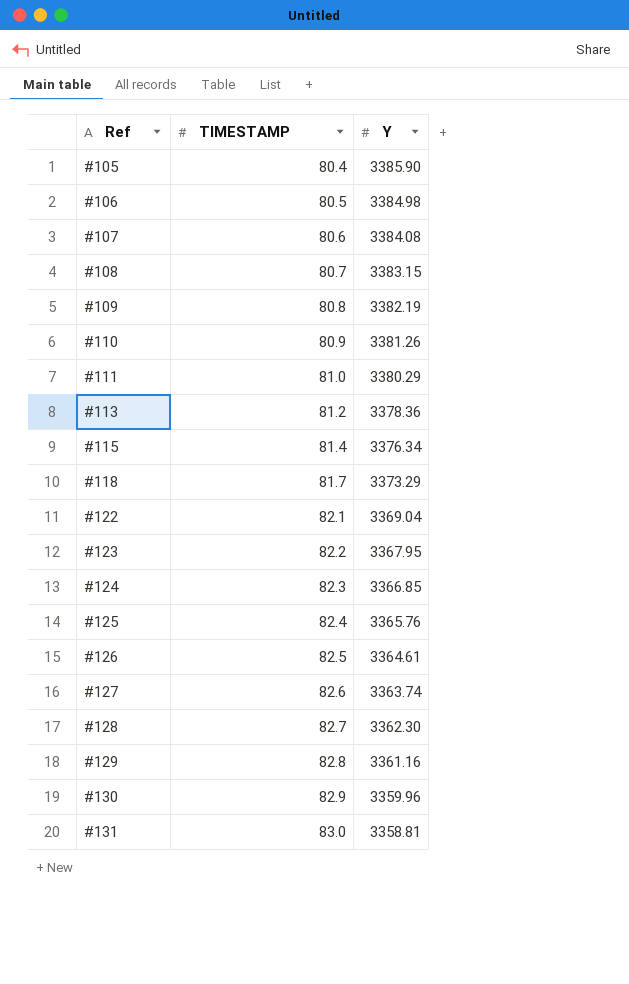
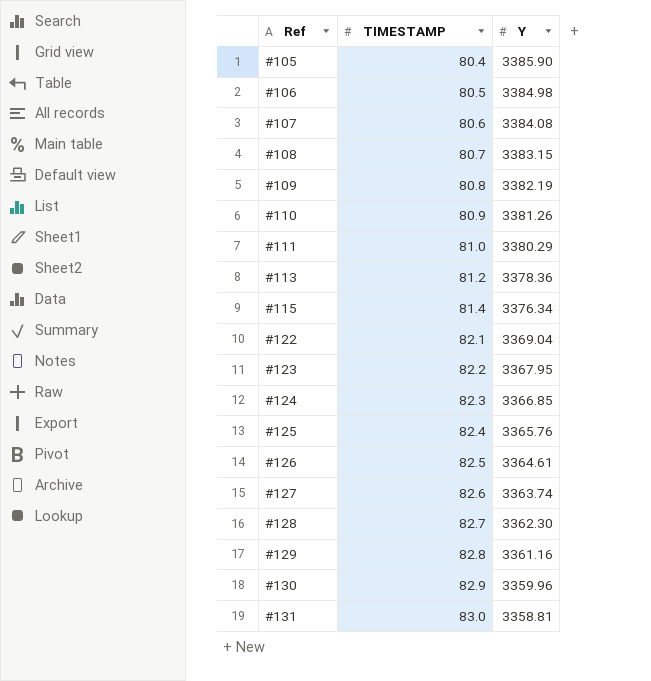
row #118: 81.7 | 3373.29 -> none

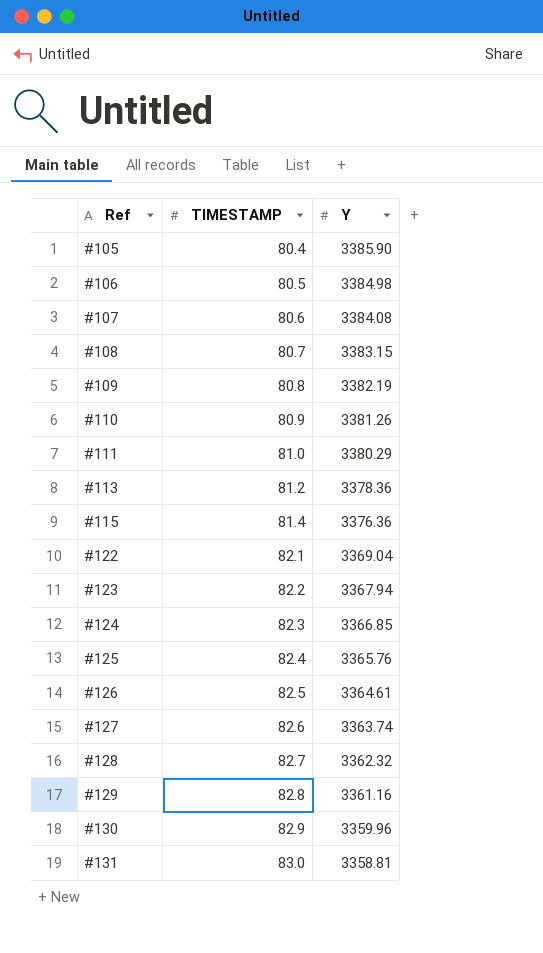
#115 | Y: 3376.34 -> 3376.36
#123 | Y: 3367.95 -> 3367.94
#128 | Y: 3362.30 -> 3362.32

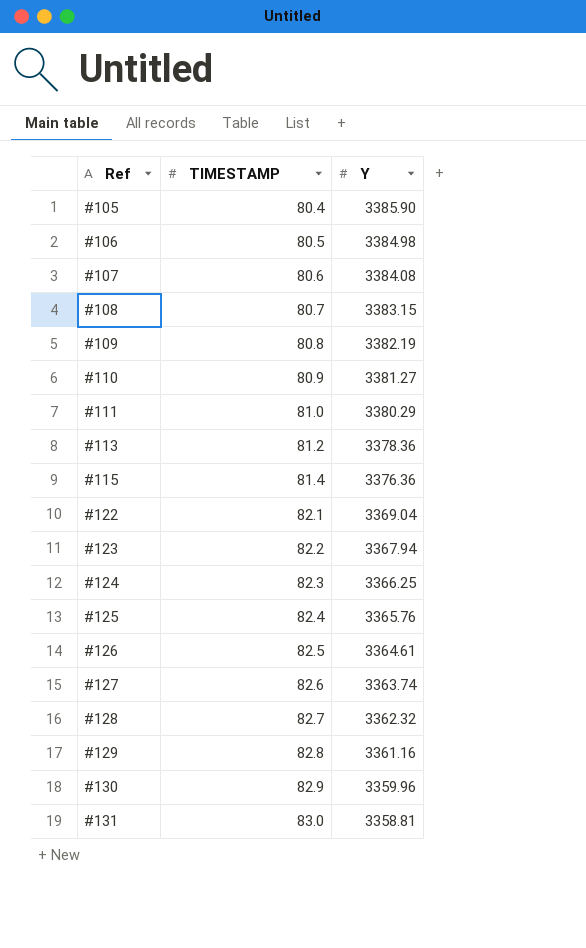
#110 | Y: 3381.26 -> 3381.27
#124 | Y: 3366.85 -> 3366.25

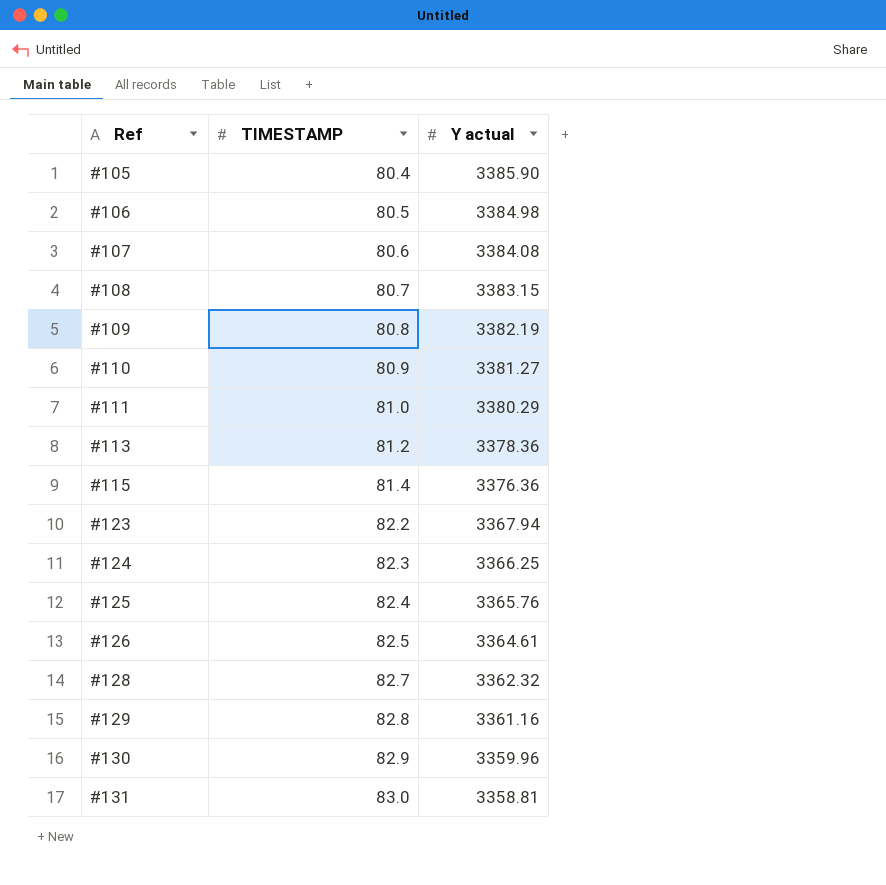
column name: Y -> Y actual
row #122: 82.1 | 3369.04 -> none
row #127: 82.6 | 3363.74 -> none

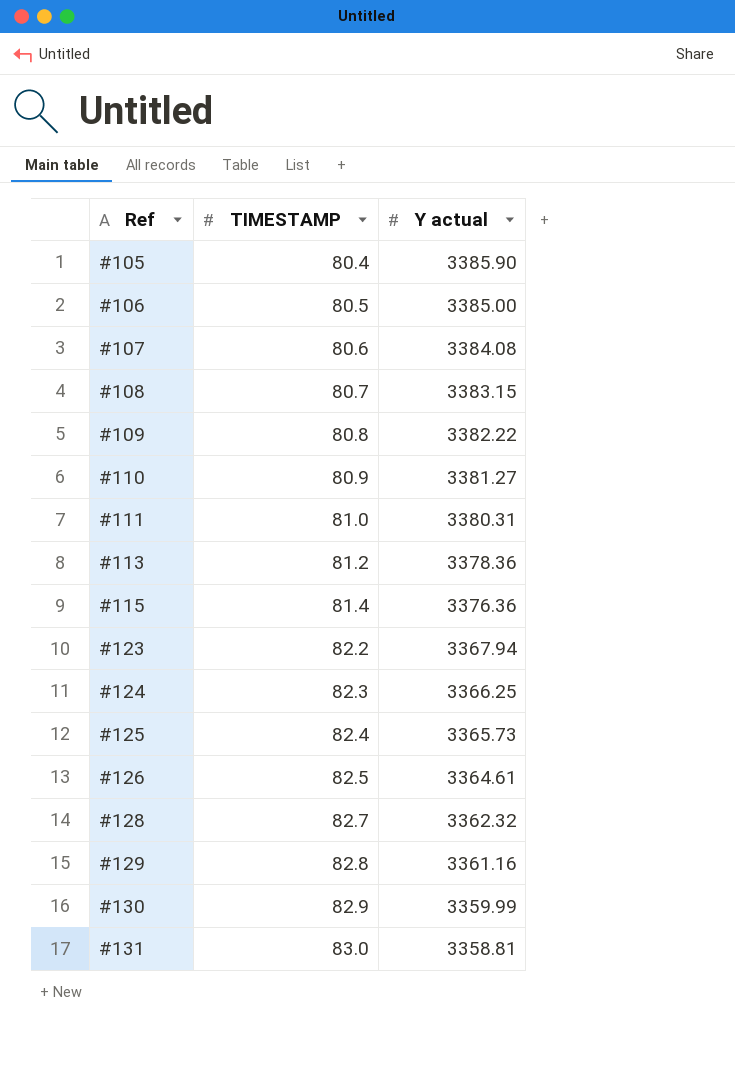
#106 | Y actual: 3384.98 -> 3385.00
#109 | Y actual: 3382.19 -> 3382.22
#111 | Y actual: 3380.29 -> 3380.31
#125 | Y actual: 3365.76 -> 3365.73
#130 | Y actual: 3359.96 -> 3359.99

